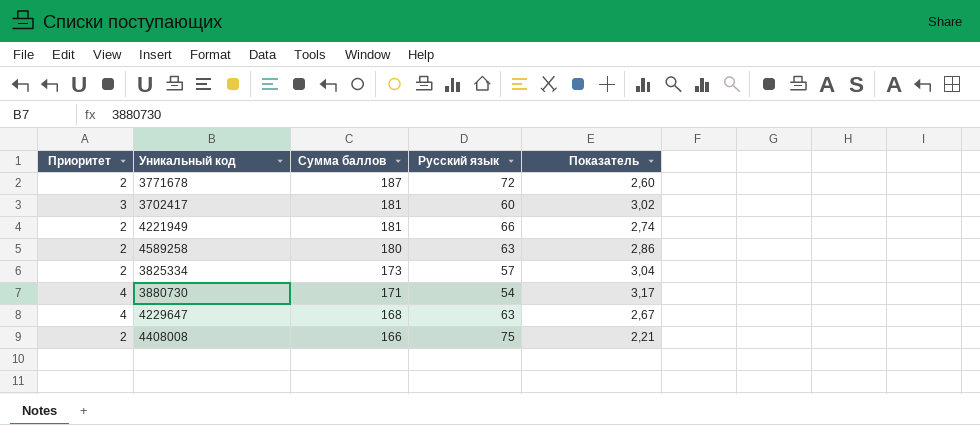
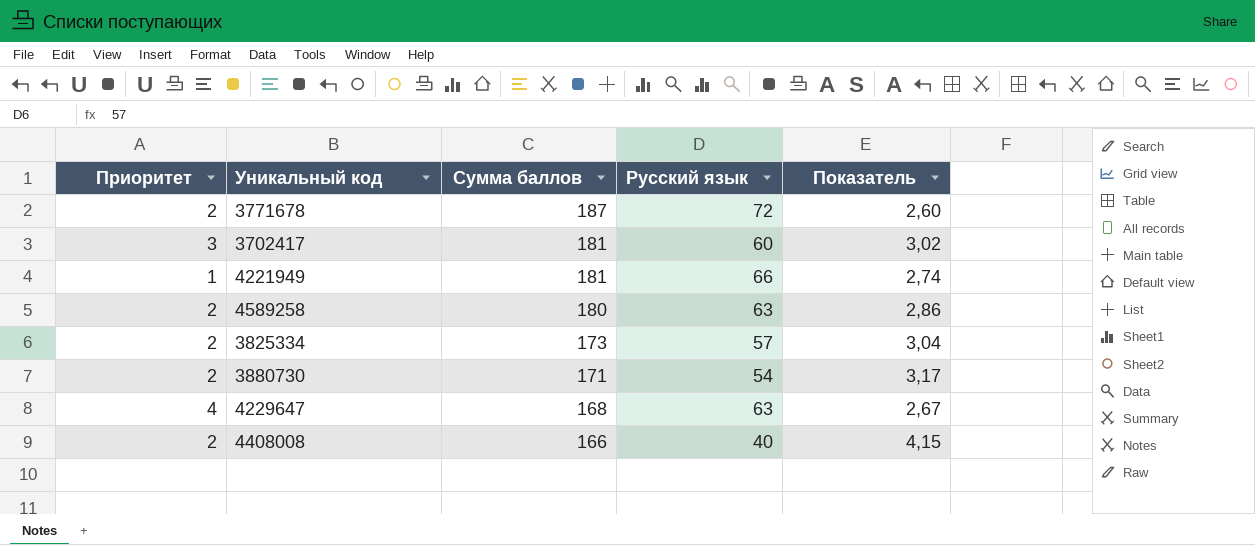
4221949 | Приоритет: 2 -> 1
3880730 | Приоритет: 4 -> 2
4408008 | Русский язык: 75 -> 40
4408008 | Показатель: 2,21 -> 4,15

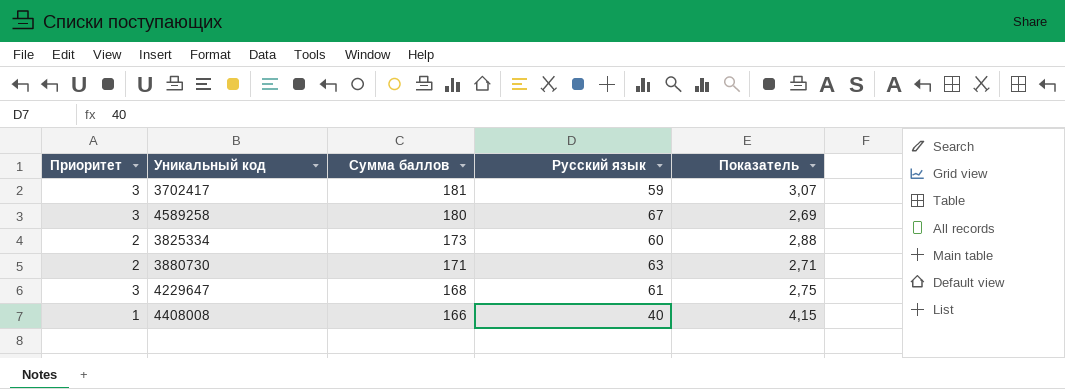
row 3771678: 2 | 187 | 72 | 2,60 -> none
row 4221949: 1 | 181 | 66 | 2,74 -> none
3702417 | Русский язык: 60 -> 59
3702417 | Показатель: 3,02 -> 3,07
4589258 | Приоритет: 2 -> 3
4589258 | Русский язык: 63 -> 67
4589258 | Показатель: 2,86 -> 2,69
3825334 | Русский язык: 57 -> 60
3825334 | Показатель: 3,04 -> 2,88
3880730 | Русский язык: 54 -> 63
3880730 | Показатель: 3,17 -> 2,71
4229647 | Приоритет: 4 -> 3
4229647 | Русский язык: 63 -> 61
4229647 | Показатель: 2,67 -> 2,75
4408008 | Приоритет: 2 -> 1

